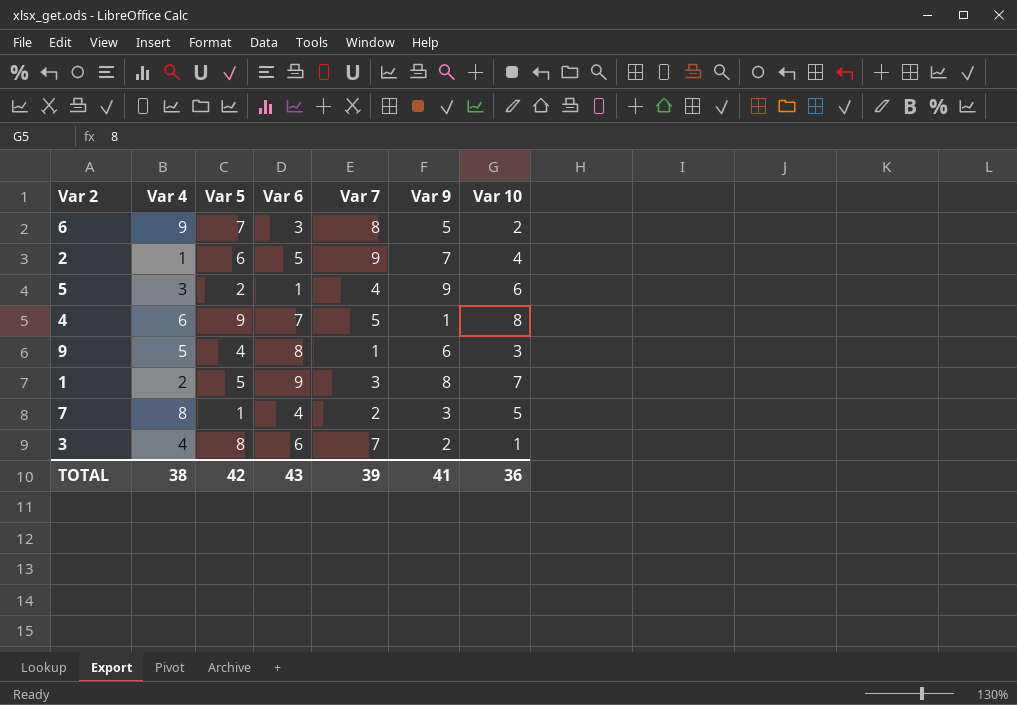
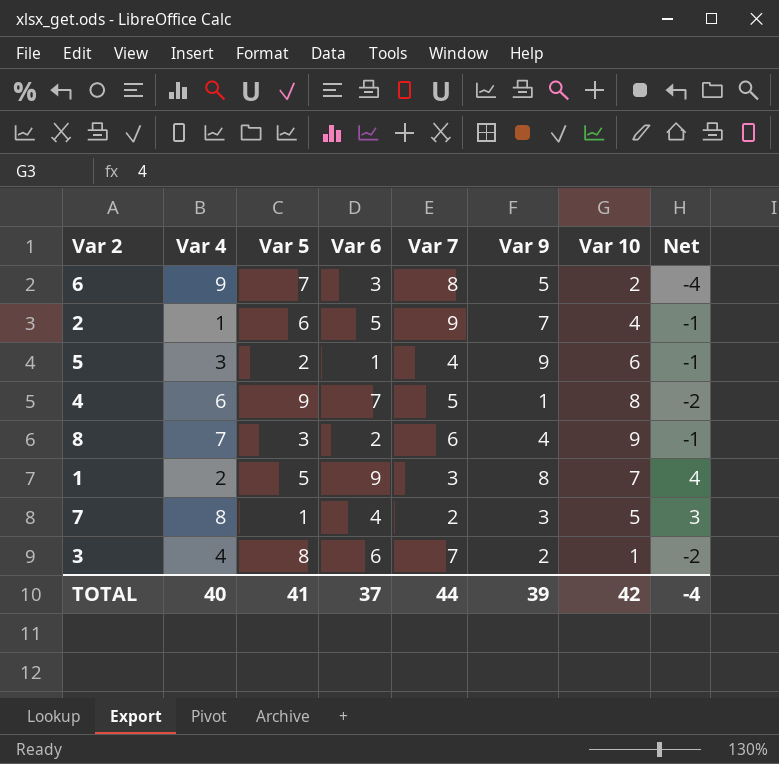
column Net | formula: none -> [Var 6] - [Var 5]
row 9: 5 | 4 | 8 | 1 | 6 | 3 -> none
row 8: none -> 7 | 3 | 2 | 6 | 4 | 9 | -1
TOTAL | Var 4: 38 -> 40
TOTAL | Var 5: 42 -> 41
TOTAL | Var 6: 43 -> 37
TOTAL | Var 7: 39 -> 44
TOTAL | Var 9: 41 -> 39
TOTAL | Var 10: 36 -> 42

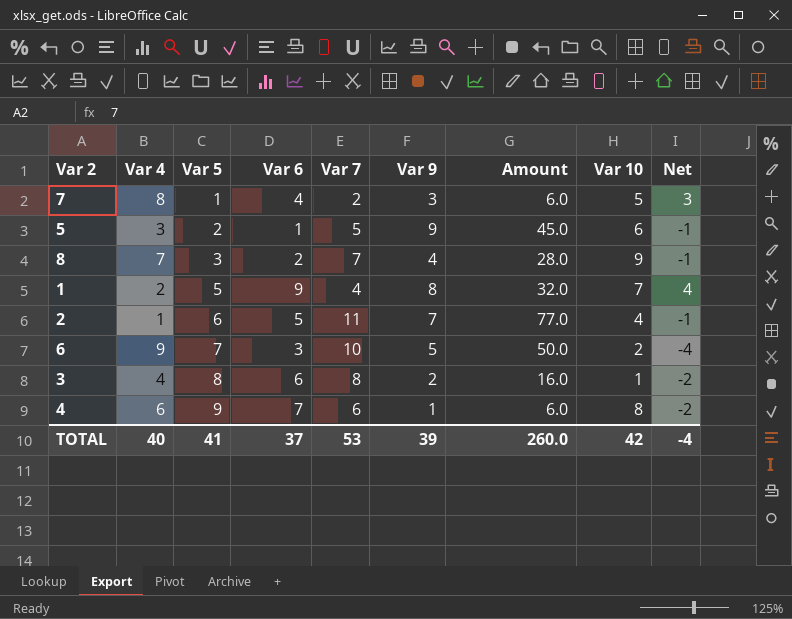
row order: none -> Var 5 ascending
column Amount | formula: none -> [Var 7] * [Var 9]
5 | Var 7: 4 -> 5
8 | Var 7: 6 -> 7
1 | Var 7: 3 -> 4
2 | Var 7: 9 -> 11
6 | Var 7: 8 -> 10
3 | Var 7: 7 -> 8
4 | Var 7: 5 -> 6
TOTAL | Var 7: 44 -> 53

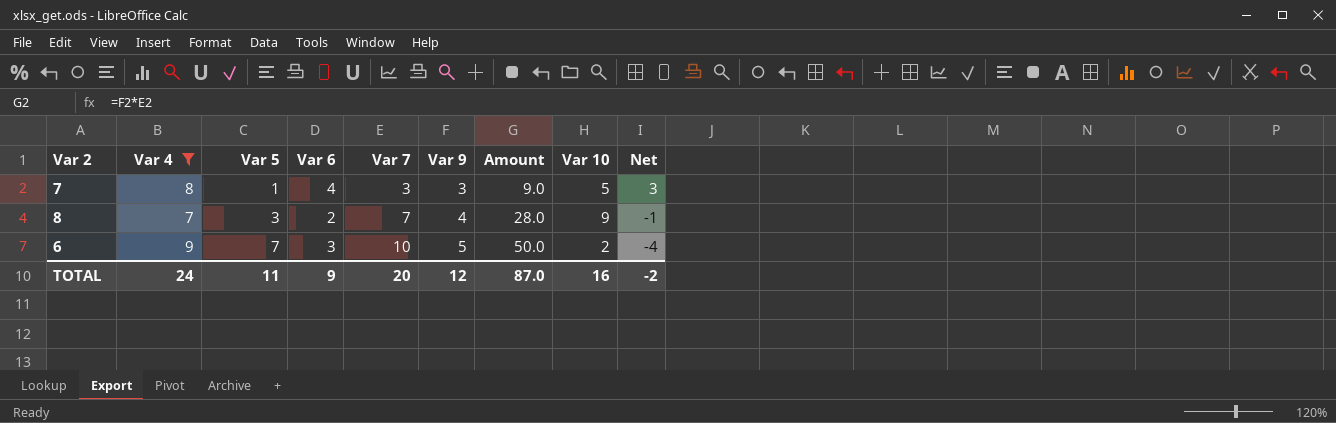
filter: none -> Var 4 >= 7
7 | Var 7: 2 -> 3
7 | Amount: 6.0 -> 9.0
TOTAL | Var 4: 40 -> 24
TOTAL | Var 5: 41 -> 11
TOTAL | Var 6: 37 -> 9
TOTAL | Var 7: 53 -> 20
TOTAL | Var 9: 39 -> 12
TOTAL | Amount: 260.0 -> 87.0
TOTAL | Var 10: 42 -> 16
TOTAL | Net: -4 -> -2

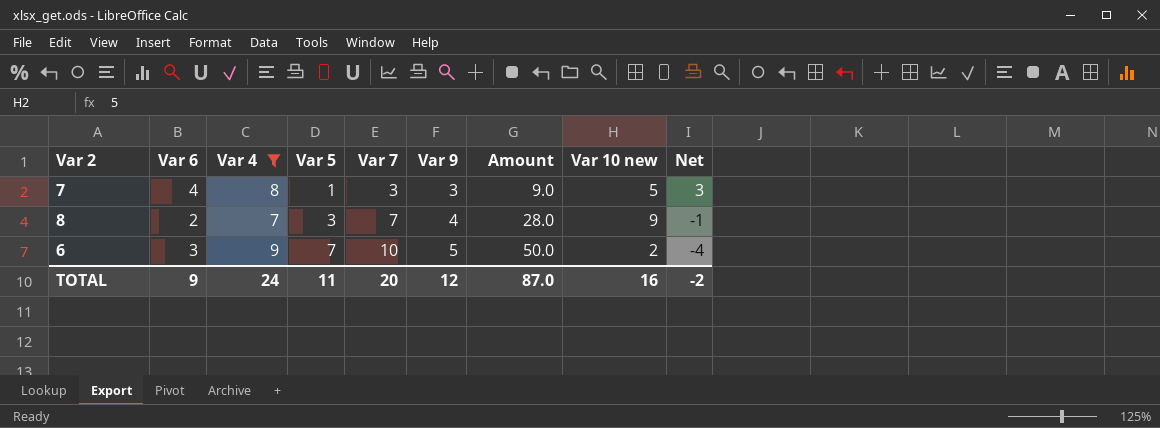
column Var 6 | position: 4 -> 2
column name: Var 10 -> Var 10 new

